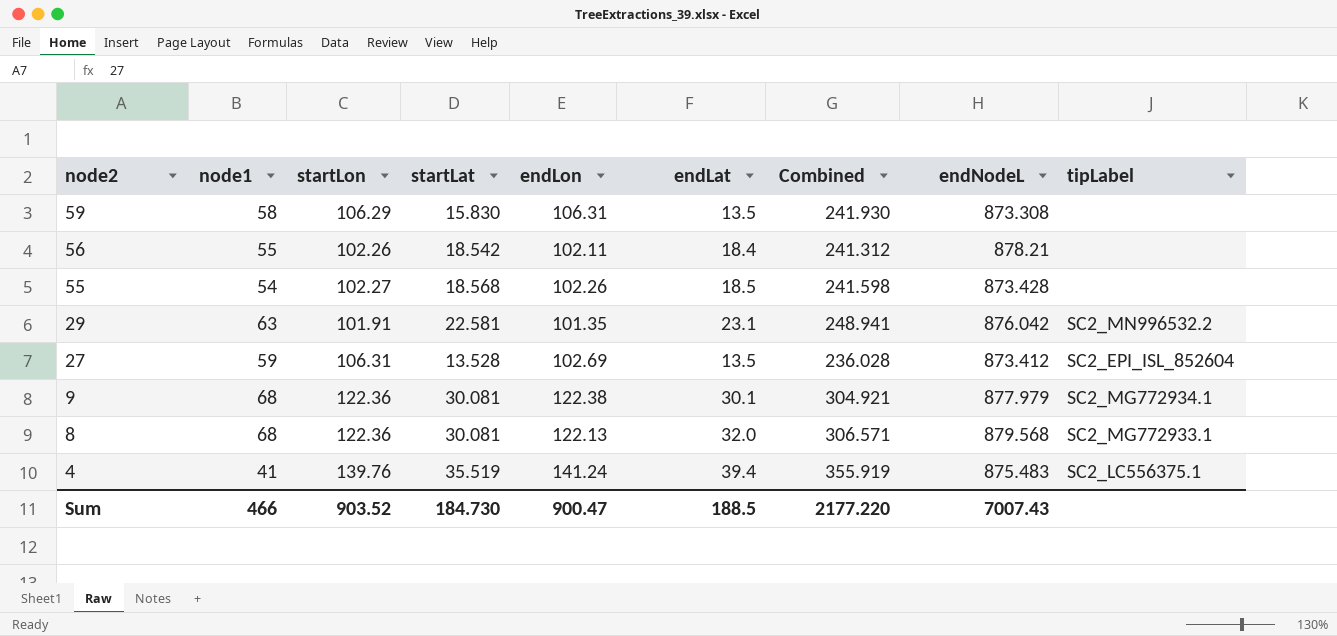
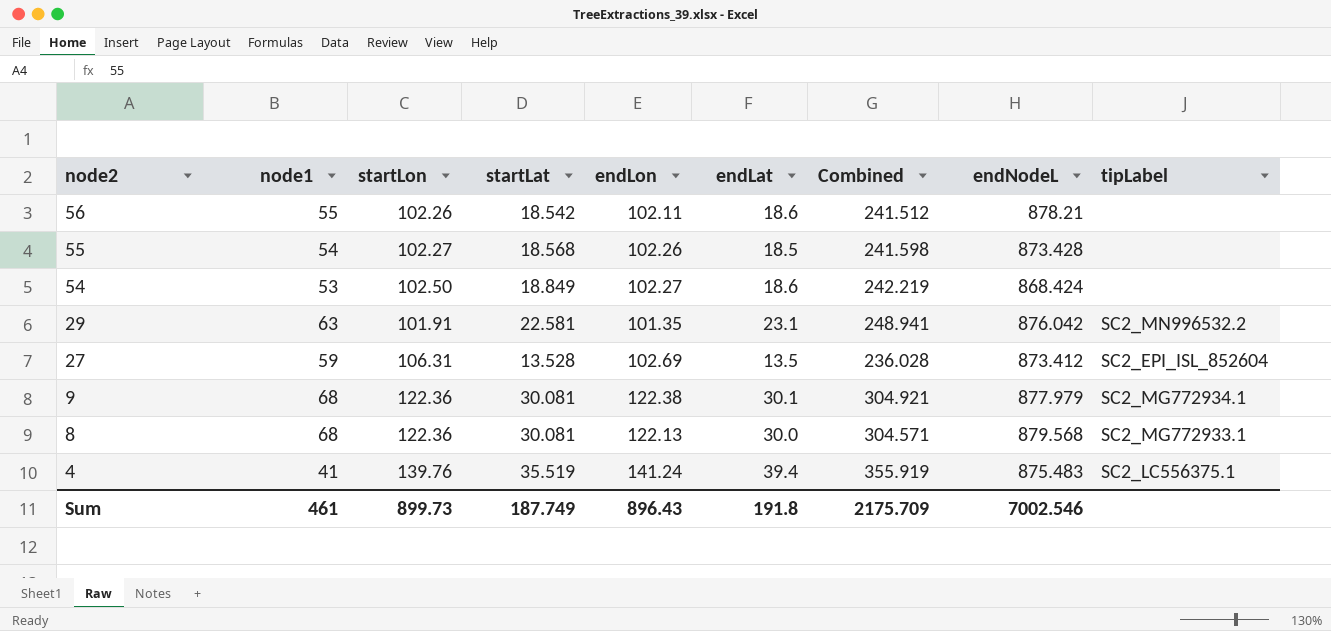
row 59: 58 | 106.29 | 15.830 | 106.31 | 13.5 | 241.930 | 873.308 | none -> none
56 | endLat: 18.4 -> 18.6
56 | Combined: 241.312 -> 241.512
row 54: none -> 53 | 102.50 | 18.849 | 102.27 | 18.6 | 242.219 | 868.424 | none
8 | endLat: 32.0 -> 30.0
8 | Combined: 306.571 -> 304.571
Sum | node1: 466 -> 461
Sum | startLon: 903.52 -> 899.73
Sum | startLat: 184.730 -> 187.749
Sum | endLon: 900.47 -> 896.43
Sum | endLat: 188.5 -> 191.8
Sum | Combined: 2177.220 -> 2175.709
Sum | endNodeL: 7007.43 -> 7002.546

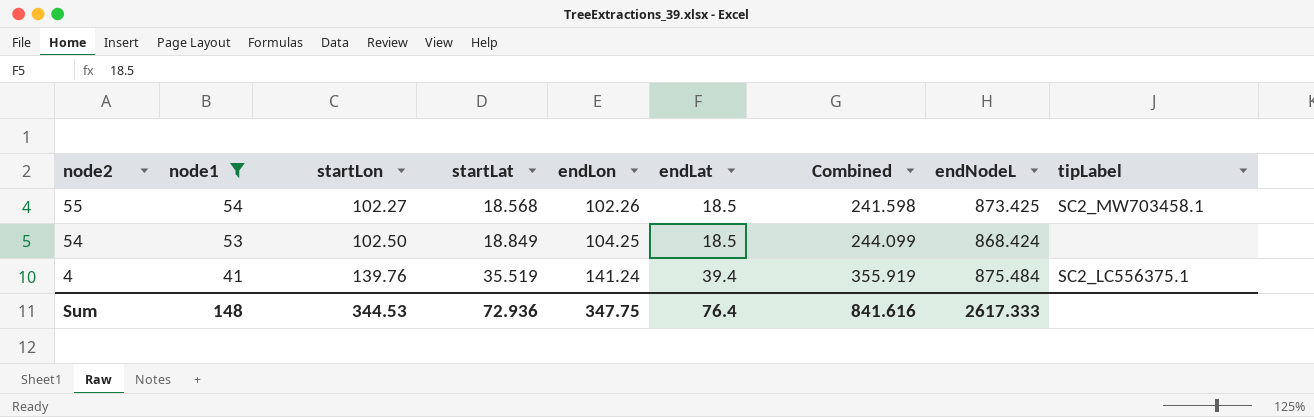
filter: none -> node1 <= 54
55 | endNodeL: 873.428 -> 873.425
55 | tipLabel: none -> SC2_MW703458.1
54 | endLon: 102.27 -> 104.25
54 | endLat: 18.6 -> 18.5
54 | Combined: 242.219 -> 244.099
4 | endNodeL: 875.483 -> 875.484
Sum | node1: 461 -> 148
Sum | startLon: 899.73 -> 344.53
Sum | startLat: 187.749 -> 72.936
Sum | endLon: 896.43 -> 347.75
Sum | endLat: 191.8 -> 76.4
Sum | Combined: 2175.709 -> 841.616
Sum | endNodeL: 7002.546 -> 2617.333

